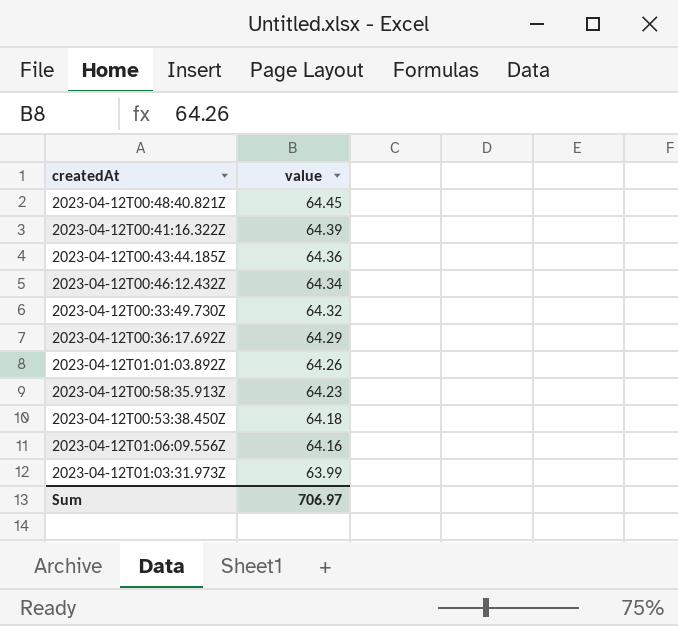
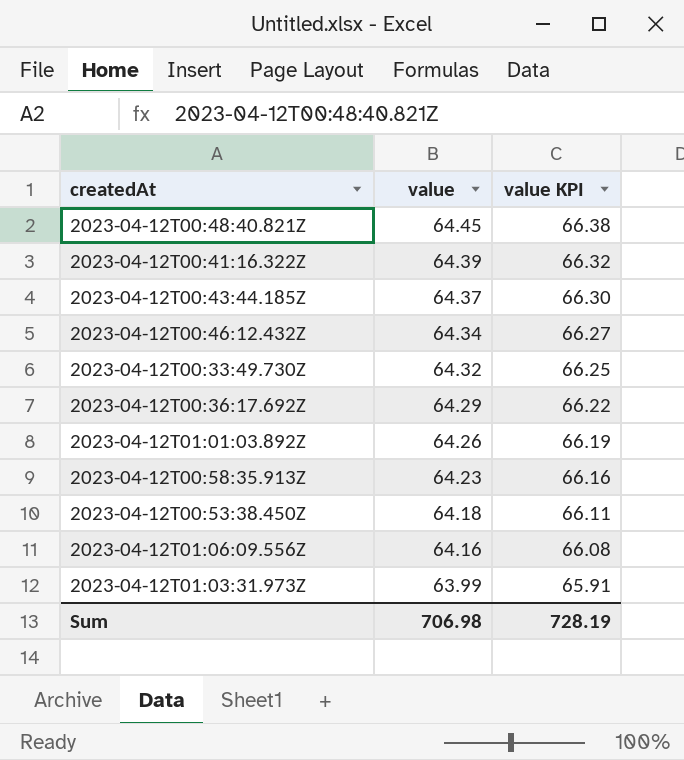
column value KPI | formula: none -> [value] * 1.03
2023-04-12T00:43:44.185Z | value: 64.36 -> 64.37
Sum | value: 706.97 -> 706.98

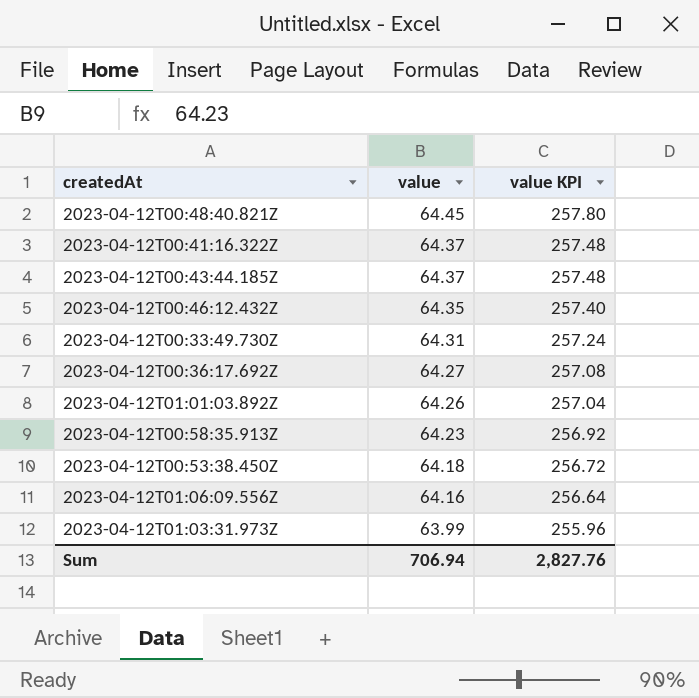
column value KPI | formula: [value] * 1.03 -> [value] * 4
2023-04-12T00:41:16.322Z | value: 64.39 -> 64.37
2023-04-12T00:46:12.432Z | value: 64.34 -> 64.35
2023-04-12T00:33:49.730Z | value: 64.32 -> 64.31
2023-04-12T00:36:17.692Z | value: 64.29 -> 64.27
Sum | value: 706.98 -> 706.94
Sum | value KPI: 728.19 -> 2,827.76

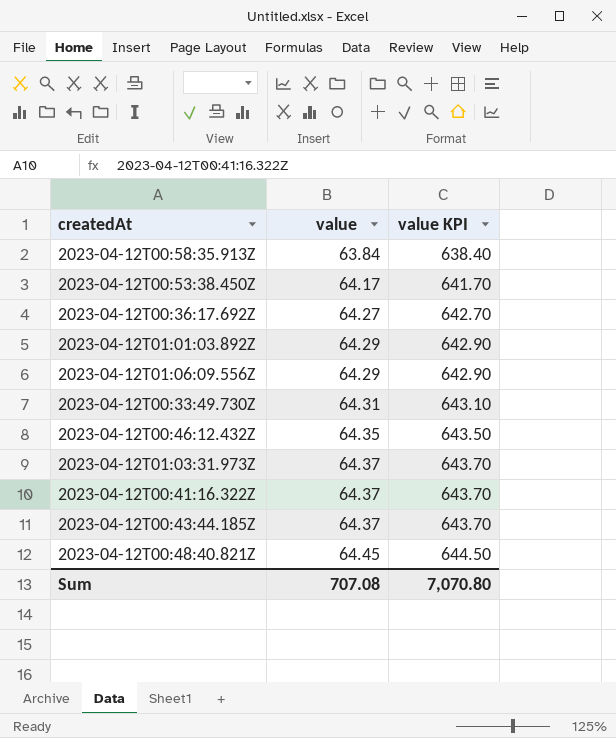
row order: value descending -> value ascending
column value KPI | formula: [value] * 4 -> [value] * 10
2023-04-12T00:58:35.913Z | value: 64.23 -> 63.84
2023-04-12T00:53:38.450Z | value: 64.18 -> 64.17
2023-04-12T01:01:03.892Z | value: 64.26 -> 64.29
2023-04-12T01:06:09.556Z | value: 64.16 -> 64.29
2023-04-12T01:03:31.973Z | value: 63.99 -> 64.37
Sum | value: 706.94 -> 707.08
Sum | value KPI: 2,827.76 -> 7,070.80

